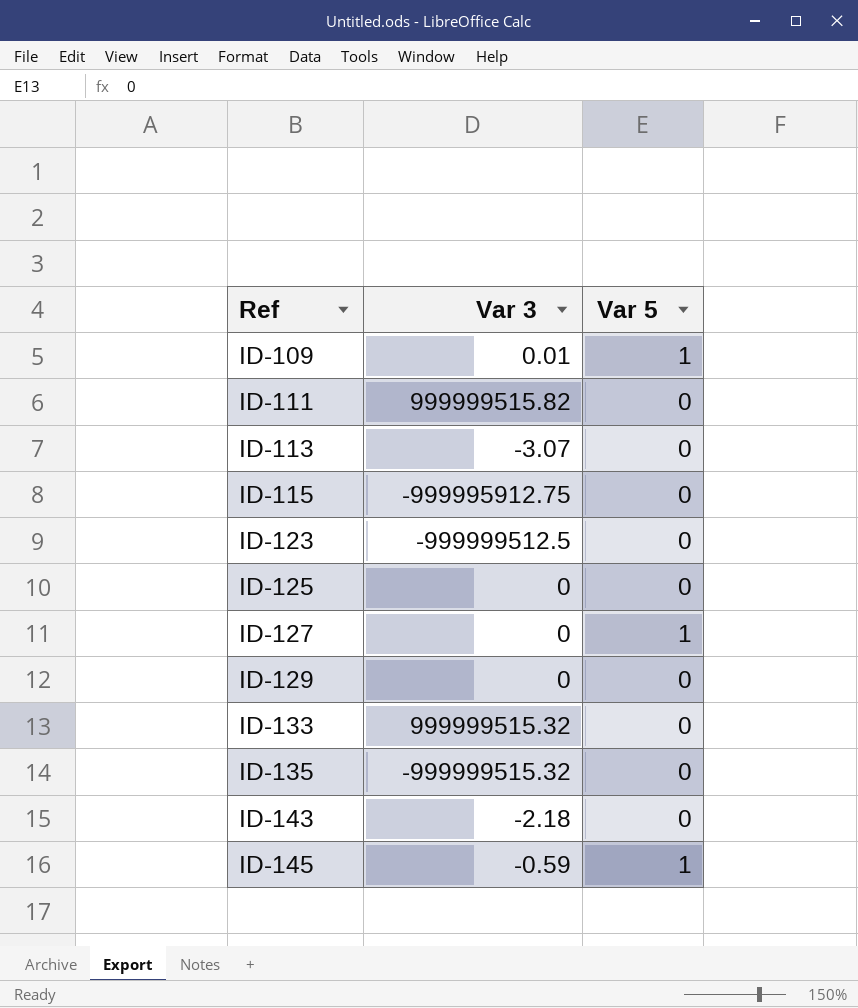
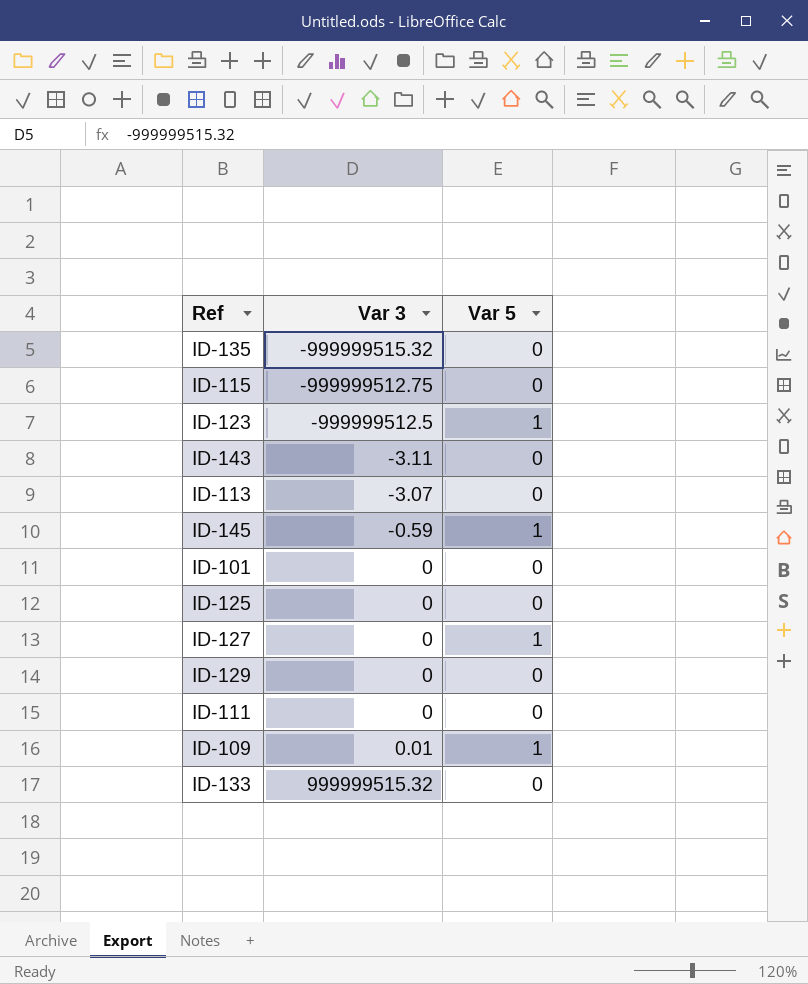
row order: Ref ascending -> Var 3 ascending
ID-115 | Var 3: -999995912.75 -> -999999512.75
ID-123 | Var 5: 0 -> 1
ID-143 | Var 3: -2.18 -> -3.11
row ID-101: none -> 0 | 0
ID-111 | Var 3: 999999515.82 -> 0

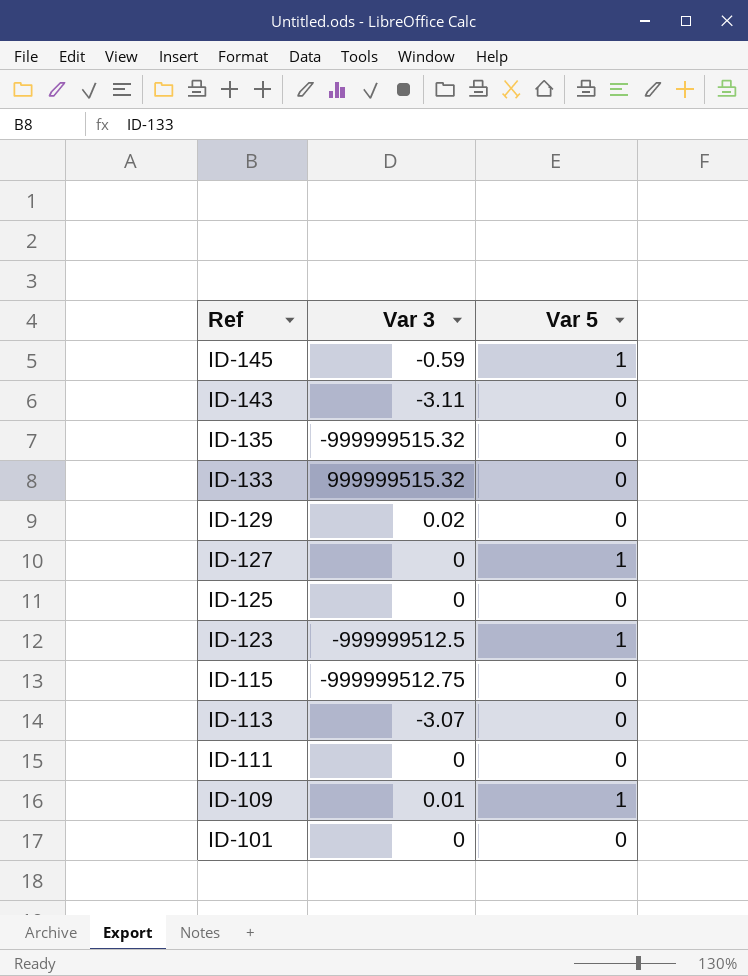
row order: Var 3 ascending -> Ref descending
ID-129 | Var 3: 0 -> 0.02

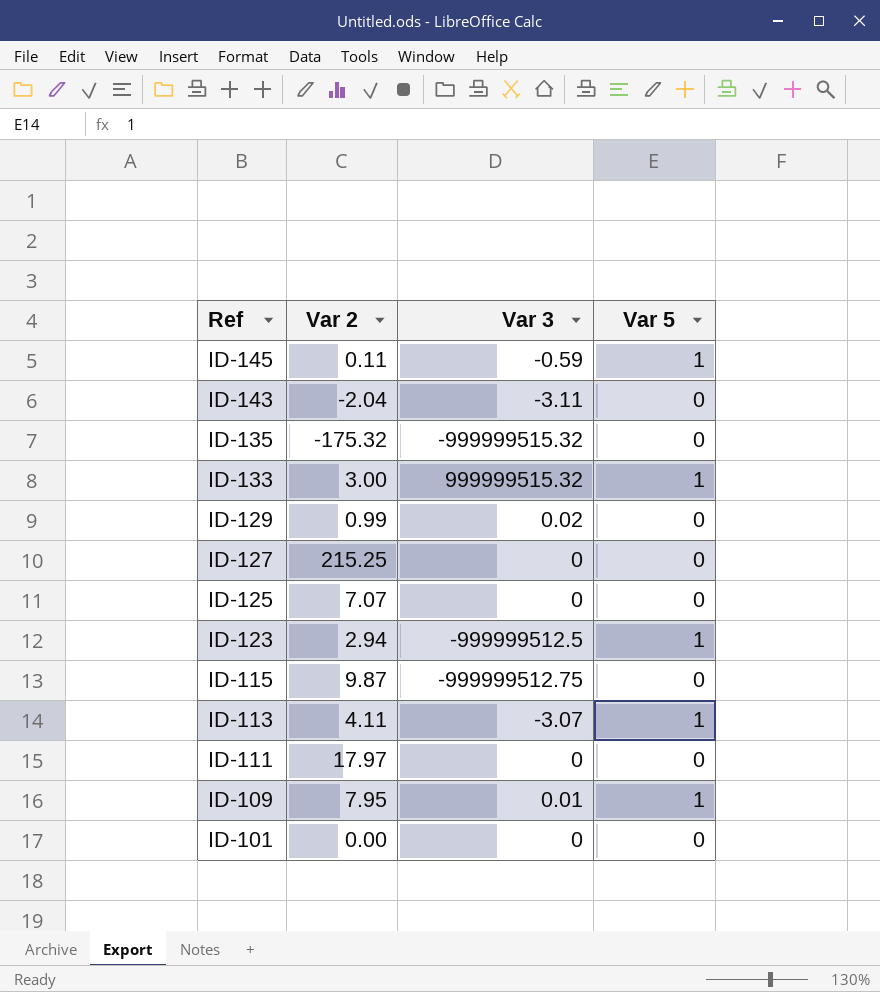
column Var 2 | position: none -> 2
ID-133 | Var 5: 0 -> 1
ID-127 | Var 5: 1 -> 0
ID-113 | Var 5: 0 -> 1

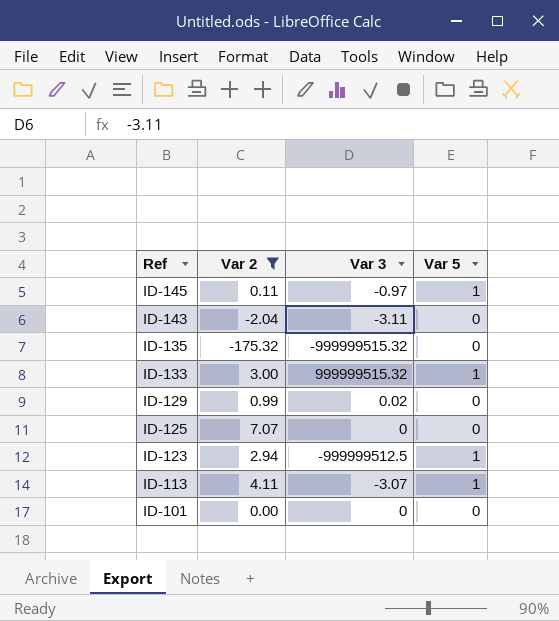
filter: none -> Var 2 <= 7.07
ID-145 | Var 3: -0.59 -> -0.97

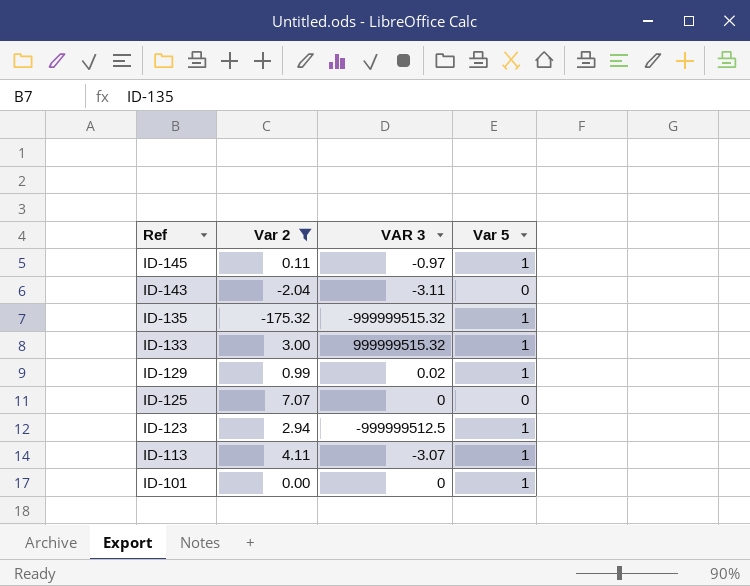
column name: Var 3 -> VAR 3
ID-135 | Var 5: 0 -> 1
ID-129 | Var 5: 0 -> 1
ID-101 | Var 5: 0 -> 1

